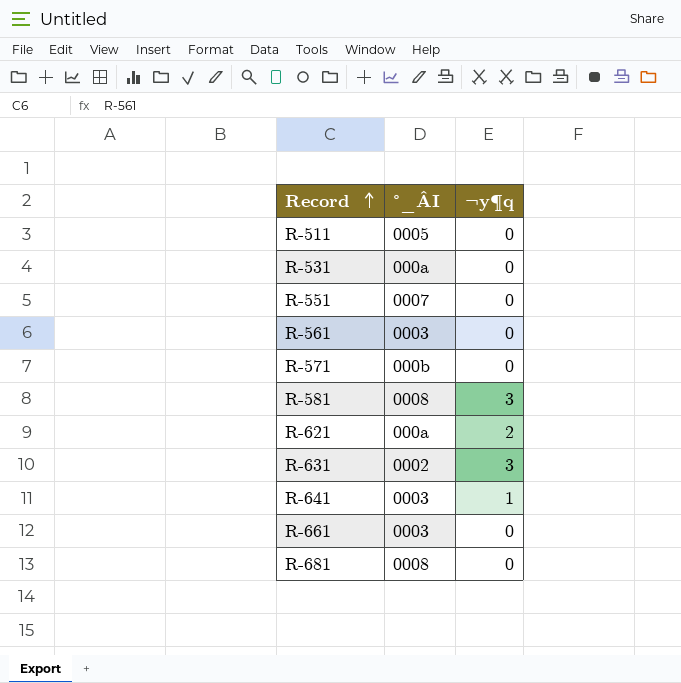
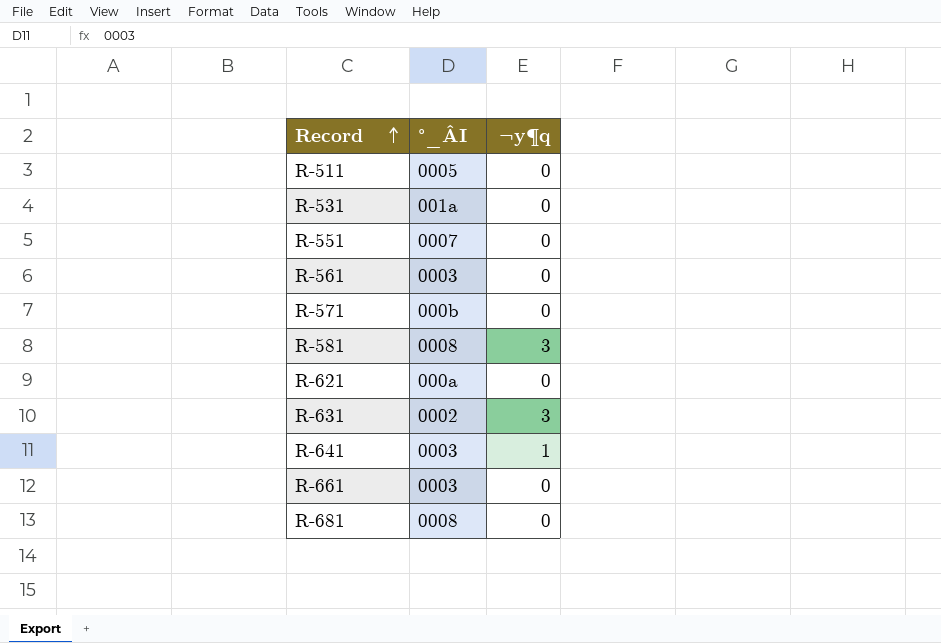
R-531 | °_ÂI: 000a -> 001a
R-621 | ¬y¶q: 2 -> 0

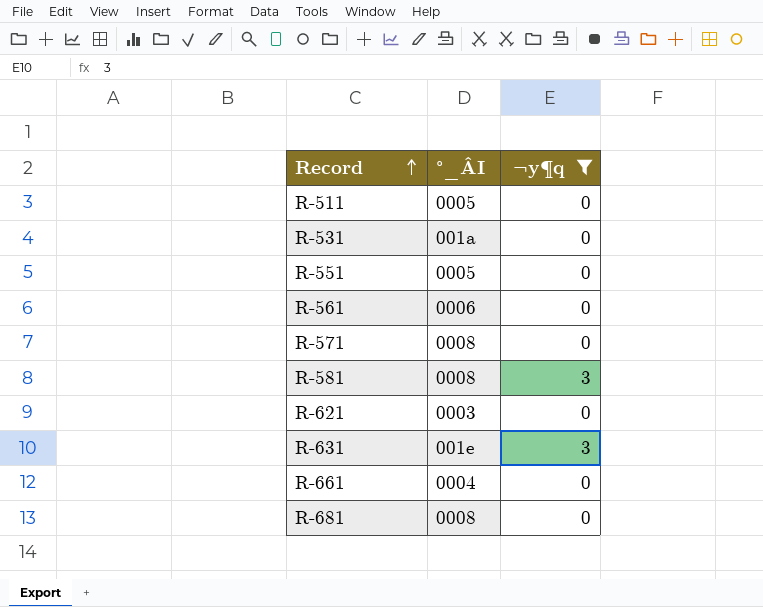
filter: none -> ¬y¶q != 1
R-551 | °_ÂI: 0007 -> 0005
R-561 | °_ÂI: 0003 -> 0006
R-571 | °_ÂI: 000b -> 0008
R-621 | °_ÂI: 000a -> 0003
R-631 | °_ÂI: 0002 -> 001e
R-661 | °_ÂI: 0003 -> 0004

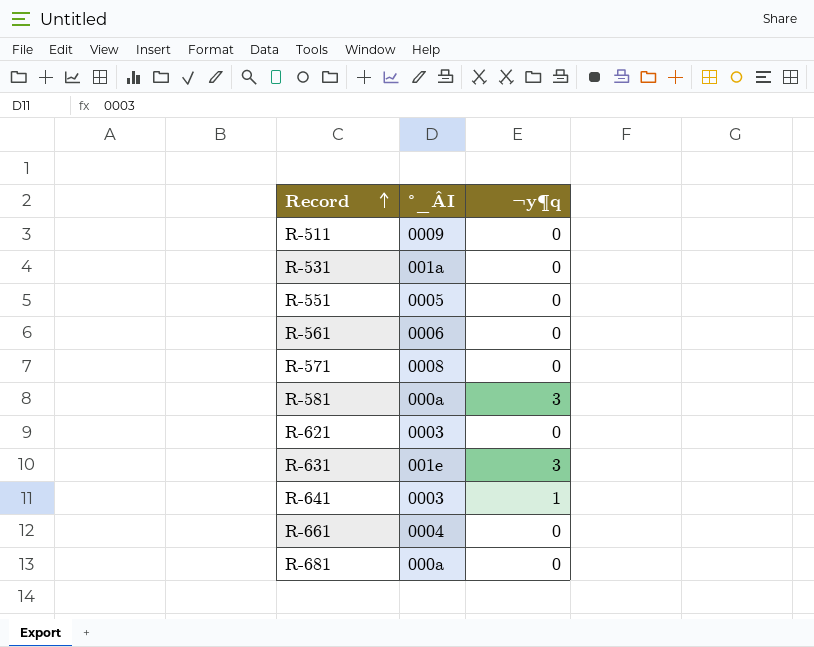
filter: ¬y¶q != 1 -> none
R-511 | °_ÂI: 0005 -> 0009
R-581 | °_ÂI: 0008 -> 000a
R-681 | °_ÂI: 0008 -> 000a

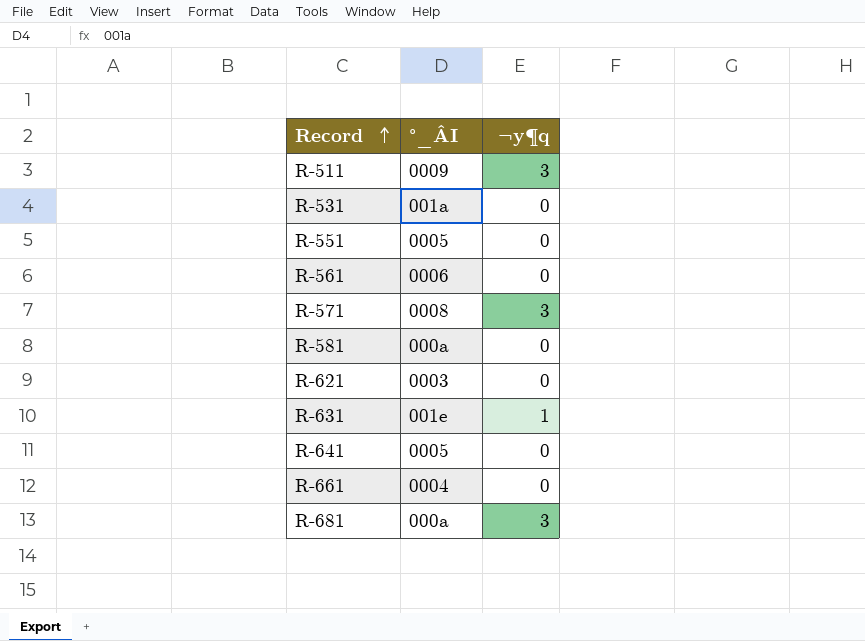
R-511 | ¬y¶q: 0 -> 3
R-571 | ¬y¶q: 0 -> 3
R-581 | ¬y¶q: 3 -> 0
R-631 | ¬y¶q: 3 -> 1
R-641 | °_ÂI: 0003 -> 0005
R-641 | ¬y¶q: 1 -> 0
R-681 | ¬y¶q: 0 -> 3

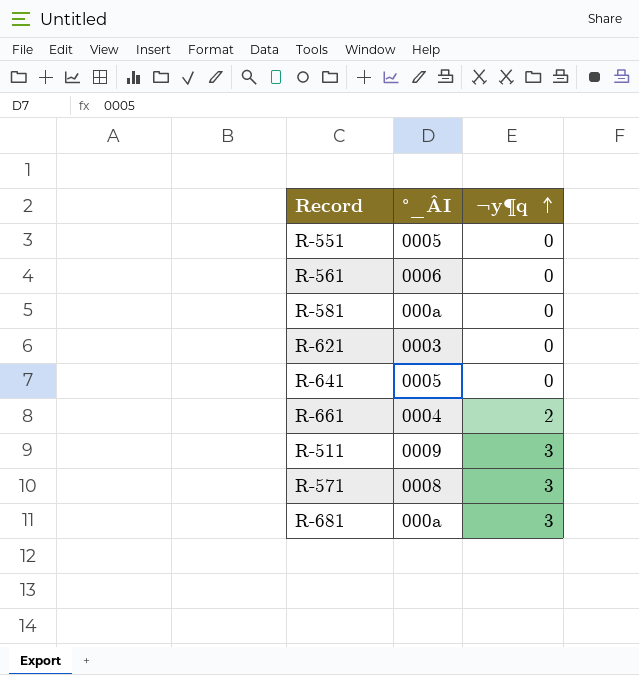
row order: Record ascending -> ¬y¶q ascending
row R-531: 001a | 0 -> none
row R-631: 001e | 1 -> none
R-661 | ¬y¶q: 0 -> 2

